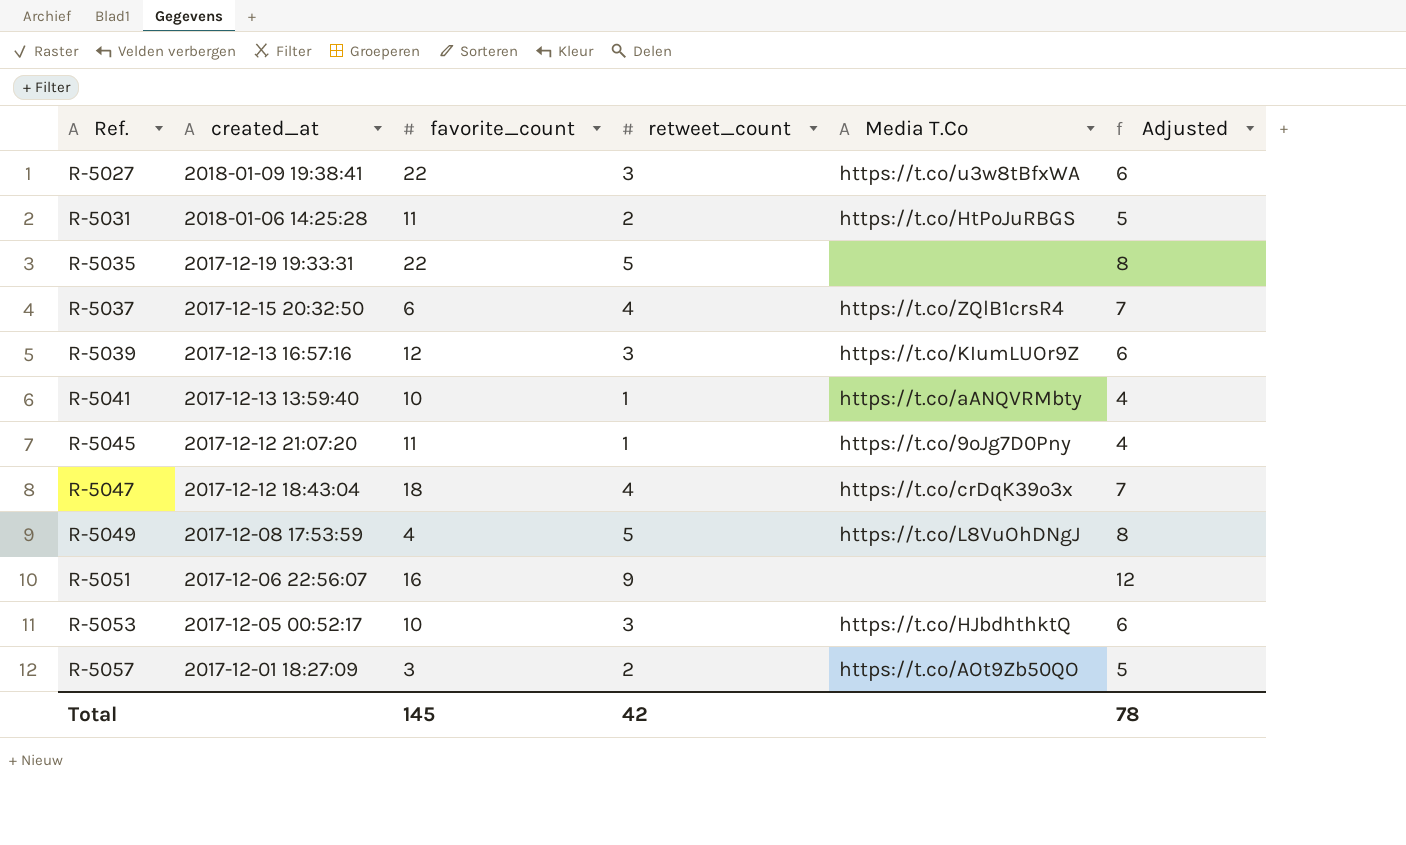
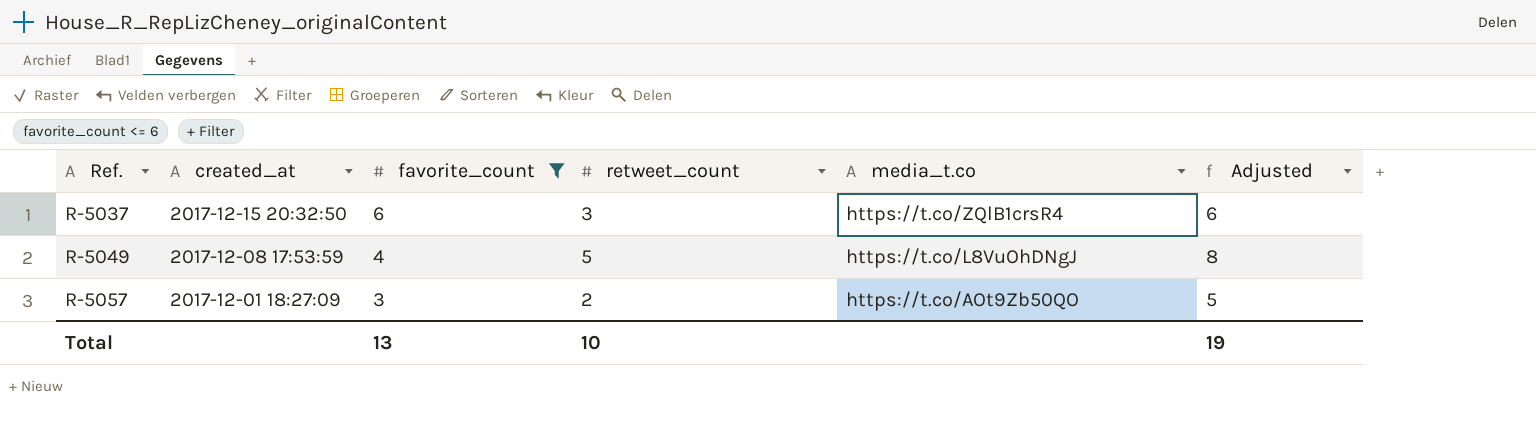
filter: none -> favorite_count <= 6
column name: Media T.Co -> media_t.co
R-5037 | retweet_count: 4 -> 3
R-5037 | Adjusted: 7 -> 6
Total | favorite_count: 145 -> 13
Total | retweet_count: 42 -> 10
Total | Adjusted: 78 -> 19

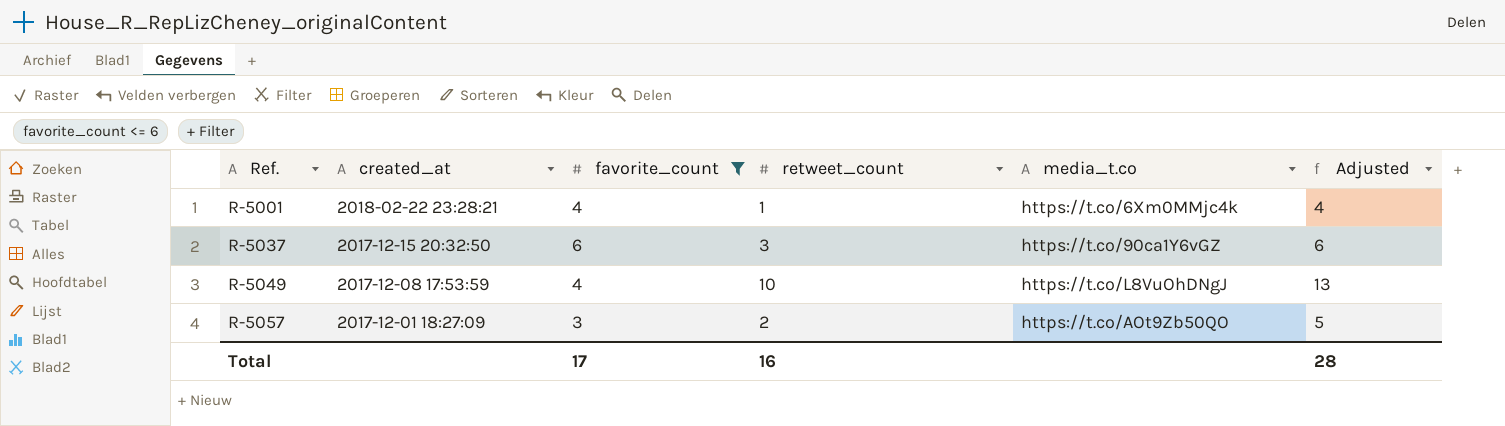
row R-5001: none -> 2018-02-22 23:28:21 | 4 | 1 | https://t.co/6Xm0MMjc4k | 4
R-5037 | media_t.co: https://t.co/ZQlB1crsR4 -> https://t.co/90ca1Y6vGZ
R-5049 | retweet_count: 5 -> 10
R-5049 | Adjusted: 8 -> 13
Total | favorite_count: 13 -> 17
Total | retweet_count: 10 -> 16
Total | Adjusted: 19 -> 28

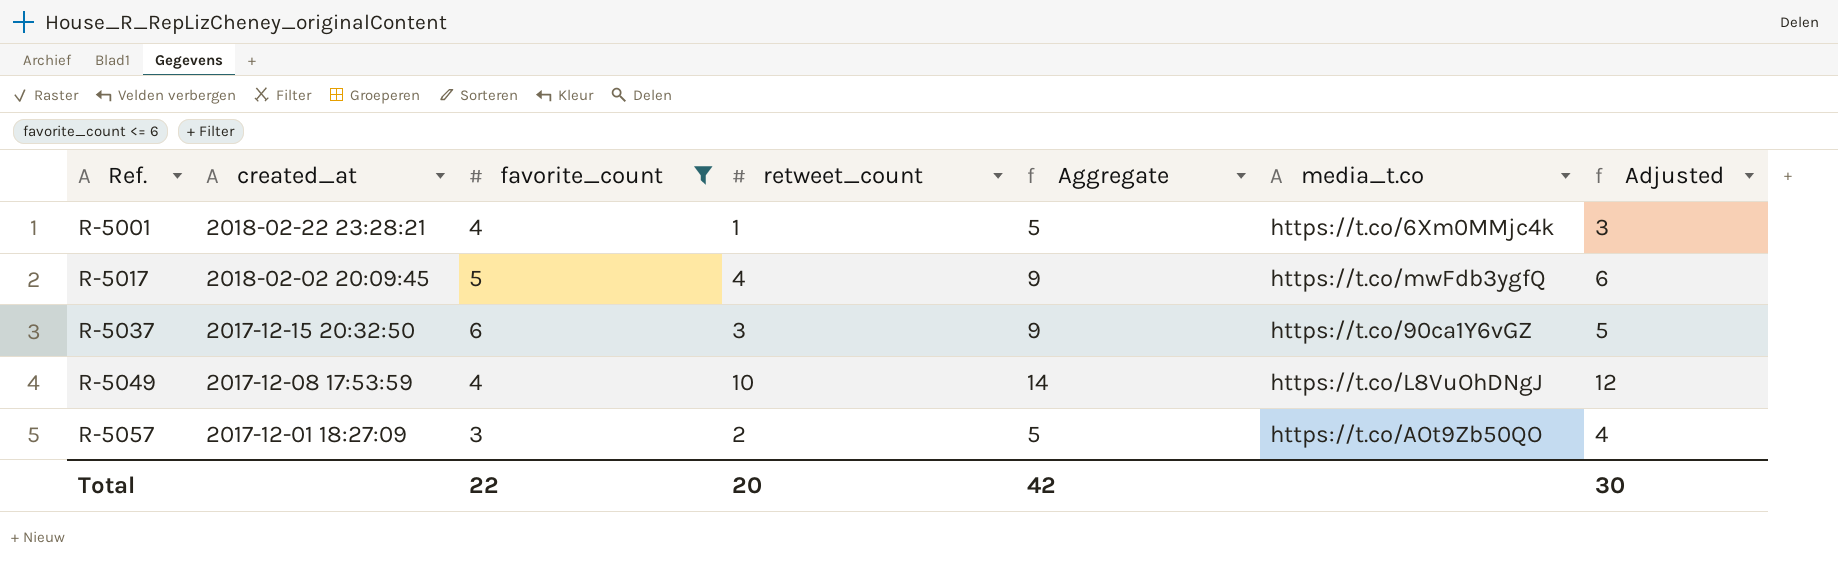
column Aggregate | formula: none -> [favorite_count] + [retweet_count]
column Adjusted | formula: [retweet_count] + 3 -> [retweet_count] + 2
row R-5017: none -> 2018-02-02 20:09:45 | 5 | 4 | 9 | https://t.co/mwFdb3ygfQ | 6
Total | favorite_count: 17 -> 22
Total | retweet_count: 16 -> 20
Total | Adjusted: 28 -> 30

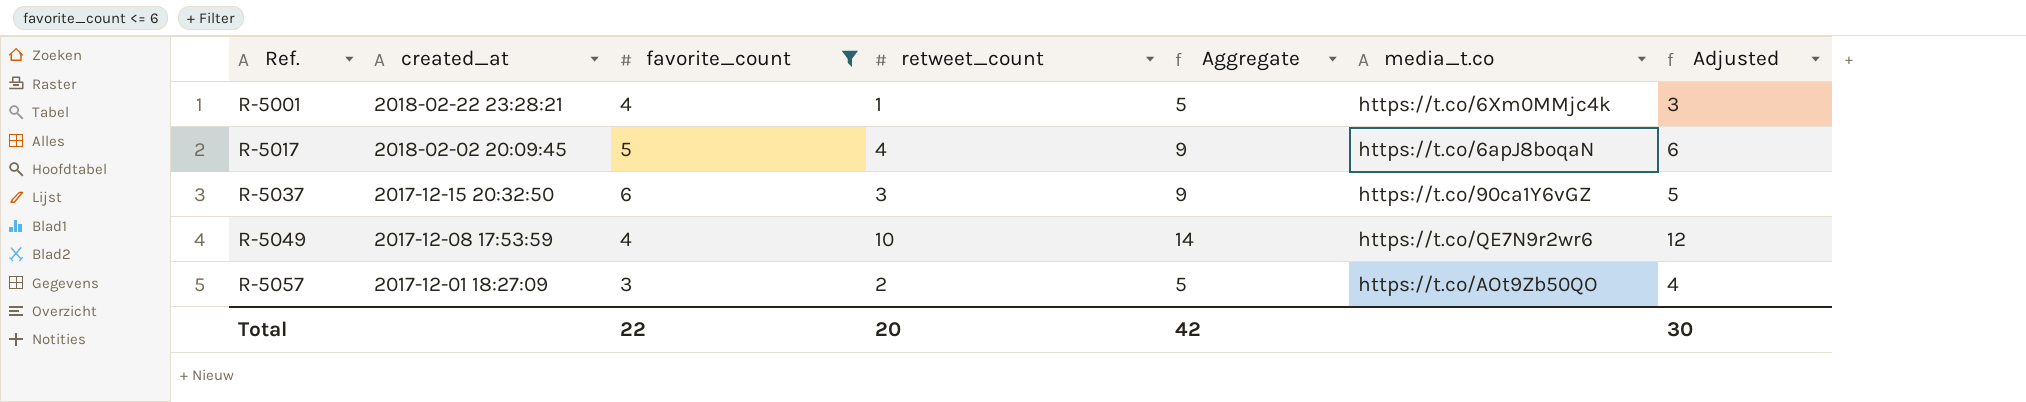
R-5017 | media_t.co: https://t.co/mwFdb3ygfQ -> https://t.co/6apJ8boqaN
R-5049 | media_t.co: https://t.co/L8VuOhDNgJ -> https://t.co/QE7N9r2wr6

